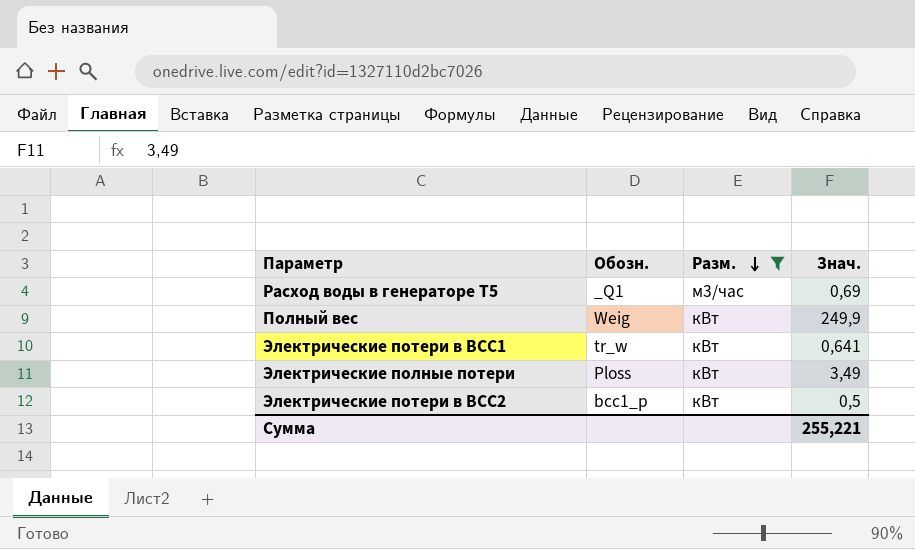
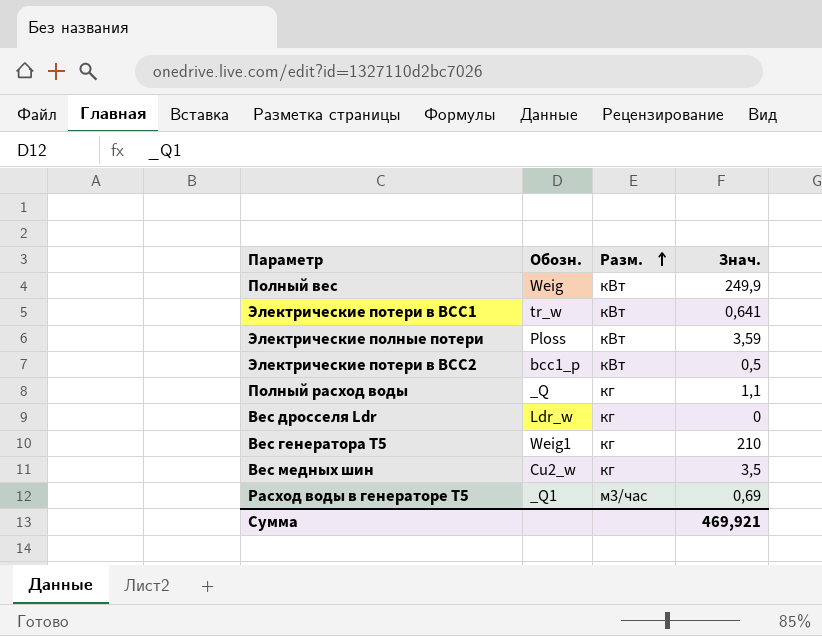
filter: Разм. != кг -> none
row order: Разм. descending -> Разм. ascending
Электрические полные потери | Знач.: 3,49 -> 3,59
Сумма | Знач.: 255,221 -> 469,921

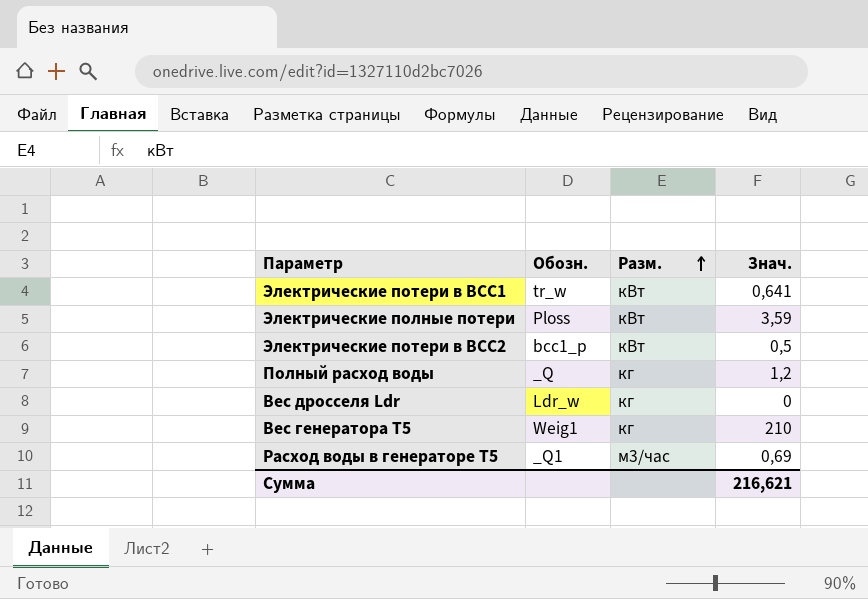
row Полный вес: Weig | кВт | 249,9 -> none
row Вес медных шин: Cu2_w | кг | 3,5 -> none
Полный расход воды | Знач.: 1,1 -> 1,2
Сумма | Знач.: 469,921 -> 216,621

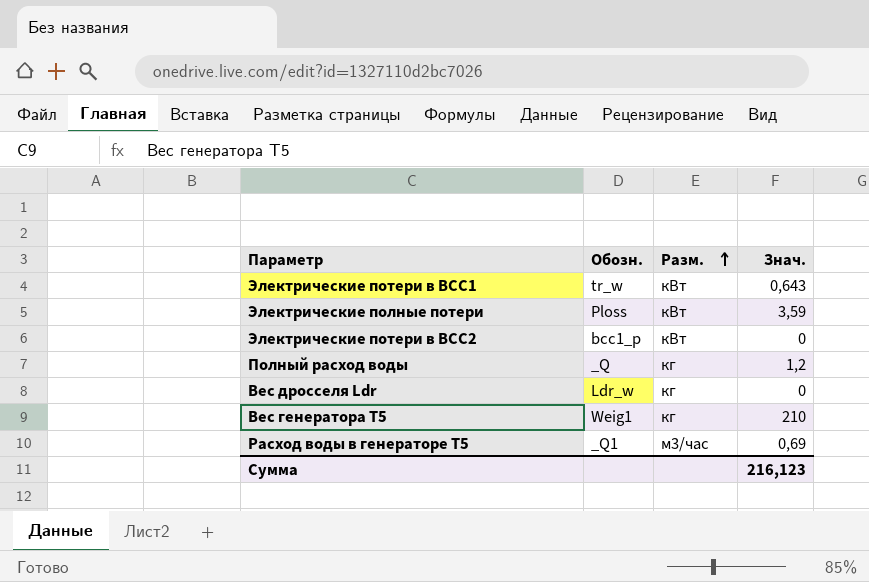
Электрические потери в ВСС1 | Знач.: 0,641 -> 0,643
Электрические потери в ВСС2 | Знач.: 0,5 -> 0
Сумма | Знач.: 216,621 -> 216,123

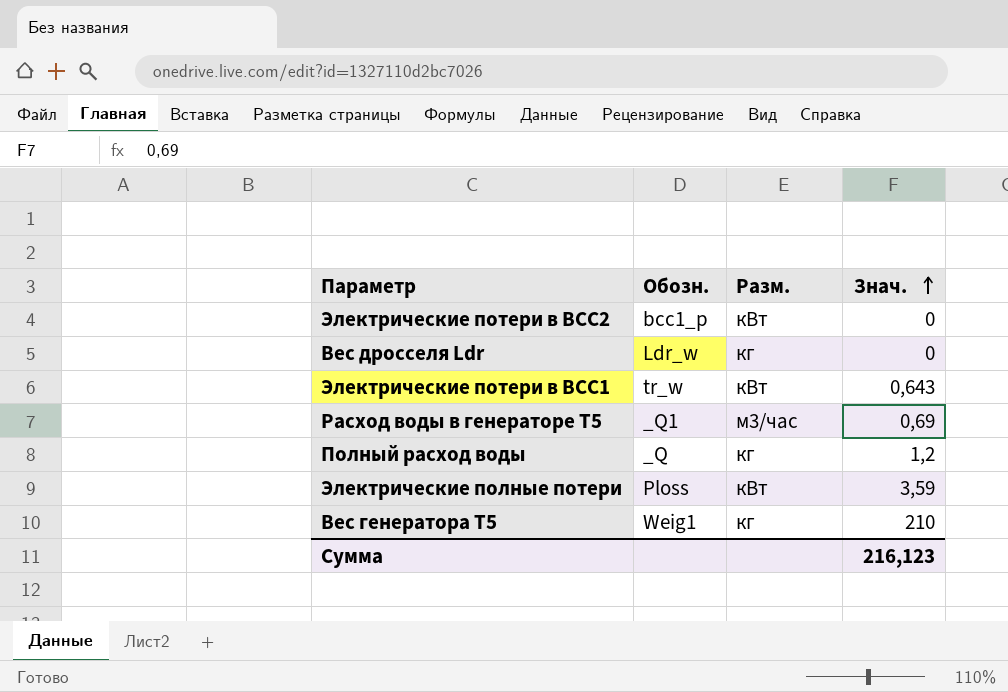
row order: Разм. ascending -> Знач. ascending

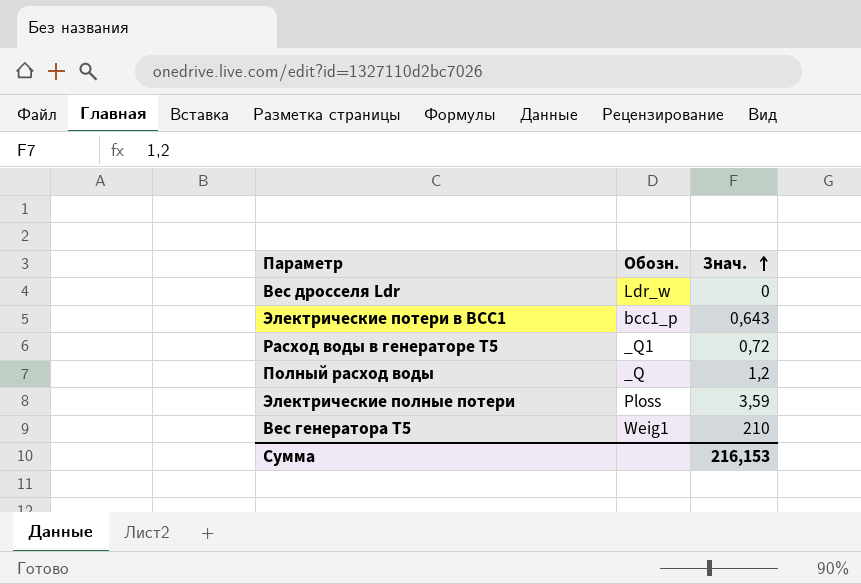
column Разм. | position: 3 -> none
row Электрические потери в ВСС2: bcc1_p | кВт | 0 -> none
Электрические потери в ВСС1 | Обозн.: tr_w -> bcc1_p
Расход воды в генераторе Т5 | Знач.: 0,69 -> 0,72
Сумма | Знач.: 216,123 -> 216,153

